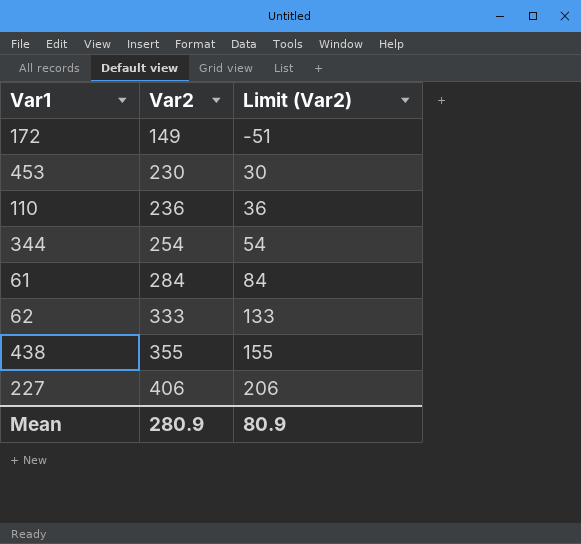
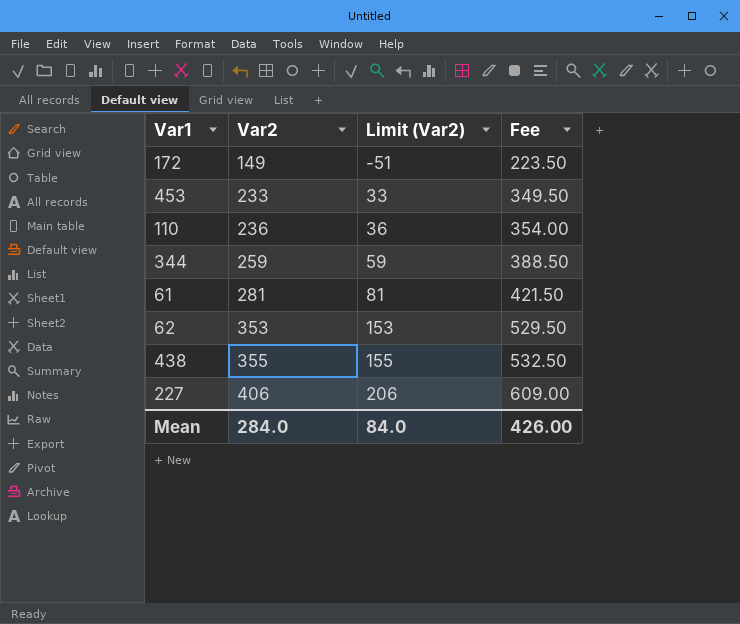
column Fee | formula: none -> [Var2] * 1.5
453 | Var2: 230 -> 233
453 | Limit (Var2): 30 -> 33
344 | Var2: 254 -> 259
344 | Limit (Var2): 54 -> 59
61 | Var2: 284 -> 281
61 | Limit (Var2): 84 -> 81
62 | Var2: 333 -> 353
62 | Limit (Var2): 133 -> 153
Mean | Var2: 280.9 -> 284.0
Mean | Limit (Var2): 80.9 -> 84.0

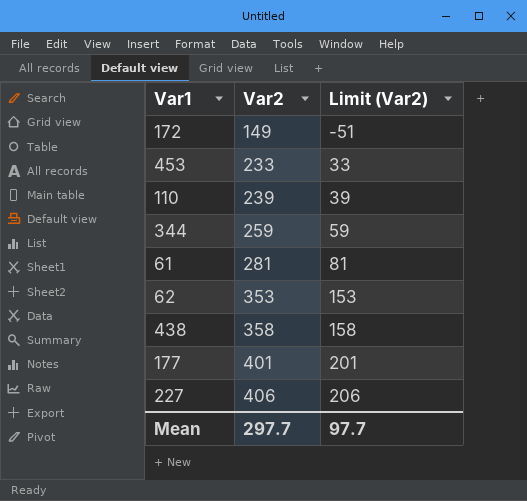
column Fee | formula: [Var2] * 1.5 -> none
110 | Var2: 236 -> 239
110 | Limit (Var2): 36 -> 39
438 | Var2: 355 -> 358
438 | Limit (Var2): 155 -> 158
row 177: none -> 401 | 201
Mean | Var2: 284.0 -> 297.7
Mean | Limit (Var2): 84.0 -> 97.7

